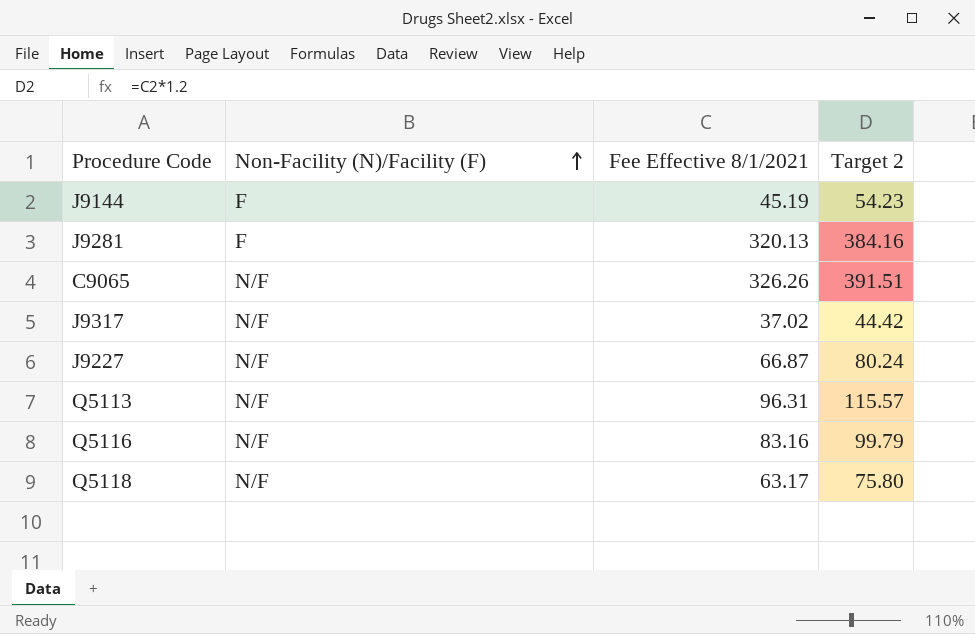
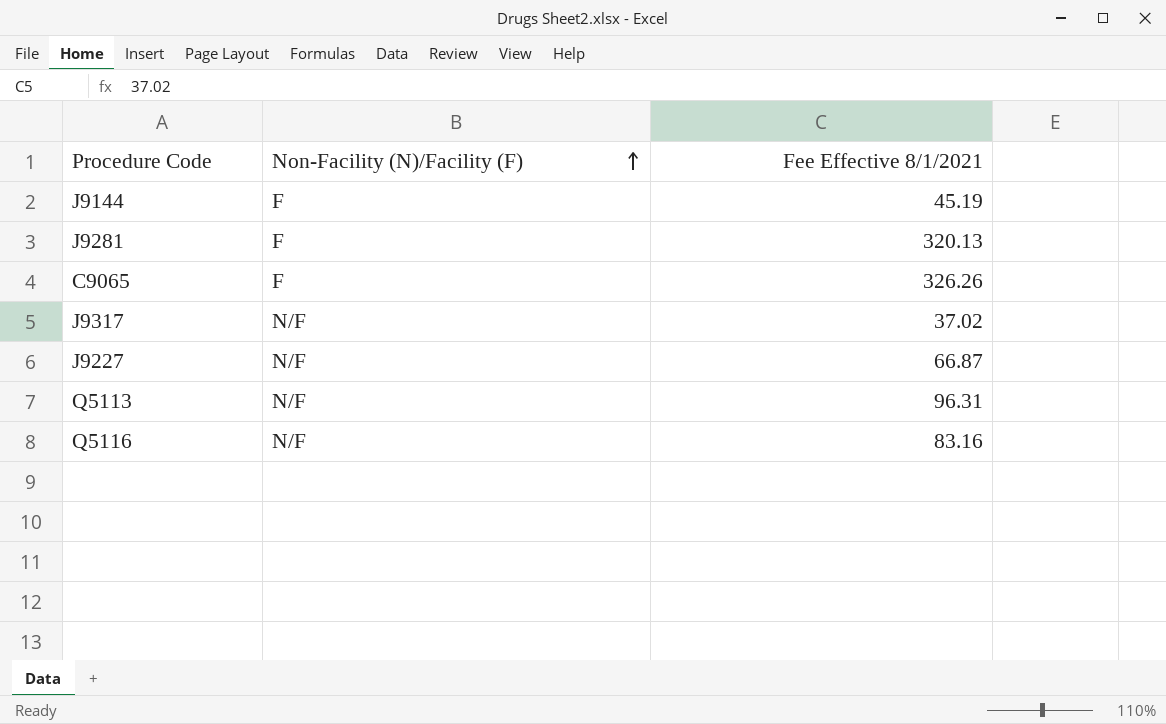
column Target 2 | formula: [Fee Effective 8/1/2021] * 1.2 -> none
row Q5118: N/F | 63.17 | 75.80 -> none
C9065 | Non-Facility (N)/Facility (F): N/F -> F

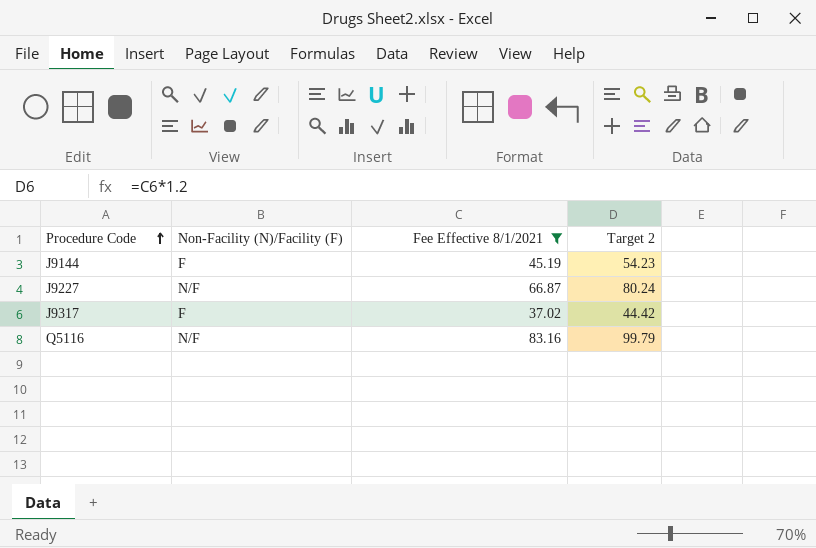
filter: none -> Fee Effective 8/1/2021 <= 83.16
row order: Non-Facility (N)/Facility (F) ascending -> Procedure Code ascending
column Target 2 | formula: none -> [Fee Effective 8/1/2021] * 1.2
J9317 | Non-Facility (N)/Facility (F): N/F -> F

